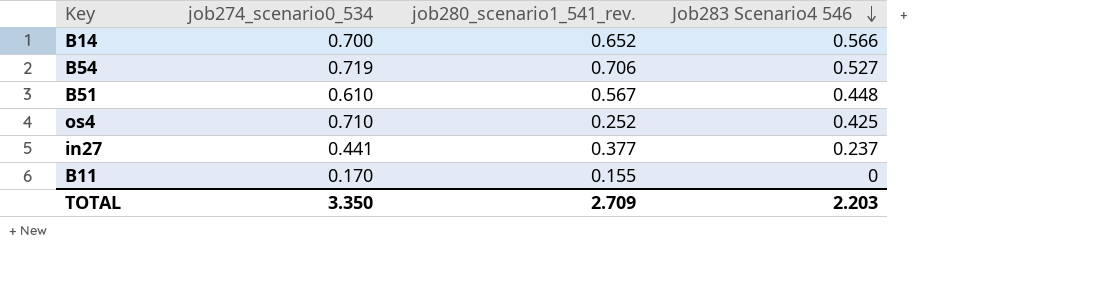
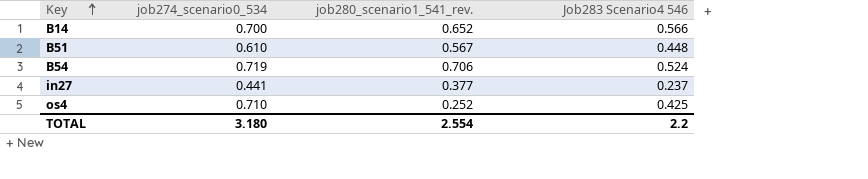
row order: Job283 Scenario4 546 descending -> Key ascending
row B11: 0.170 | 0.155 | 0 -> none
B54 | Job283 Scenario4 546: 0.527 -> 0.524
TOTAL | job274_scenario0_534: 3.350 -> 3.180
TOTAL | job280_scenario1_541_rev.: 2.709 -> 2.554
TOTAL | Job283 Scenario4 546: 2.203 -> 2.2

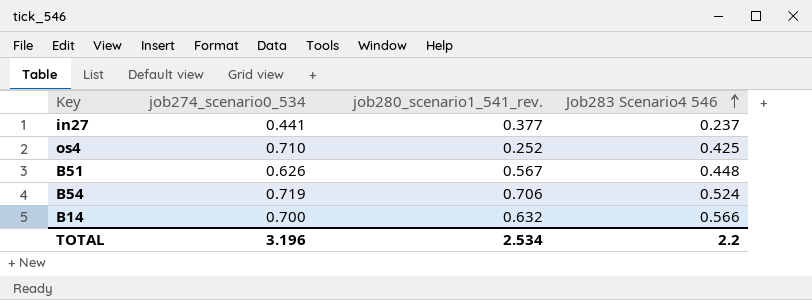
row order: Key ascending -> Job283 Scenario4 546 ascending
B51 | job274_scenario0_534: 0.610 -> 0.626
B14 | job280_scenario1_541_rev.: 0.652 -> 0.632
TOTAL | job274_scenario0_534: 3.180 -> 3.196
TOTAL | job280_scenario1_541_rev.: 2.554 -> 2.534

